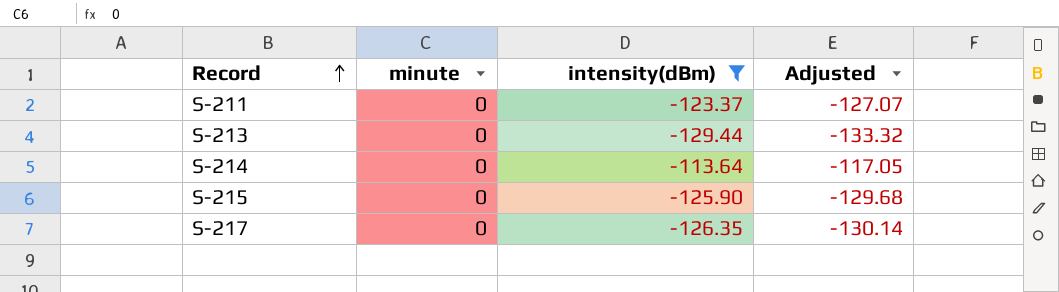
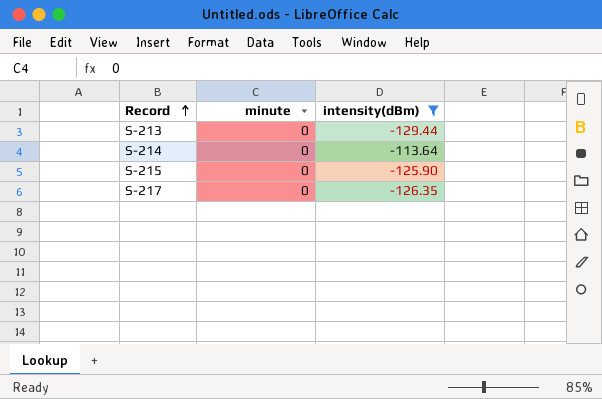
column Adjusted | formula: [intensity(dBm)] * 1.03 -> none
row S-211: 0 | -123.37 | -127.07 -> none

